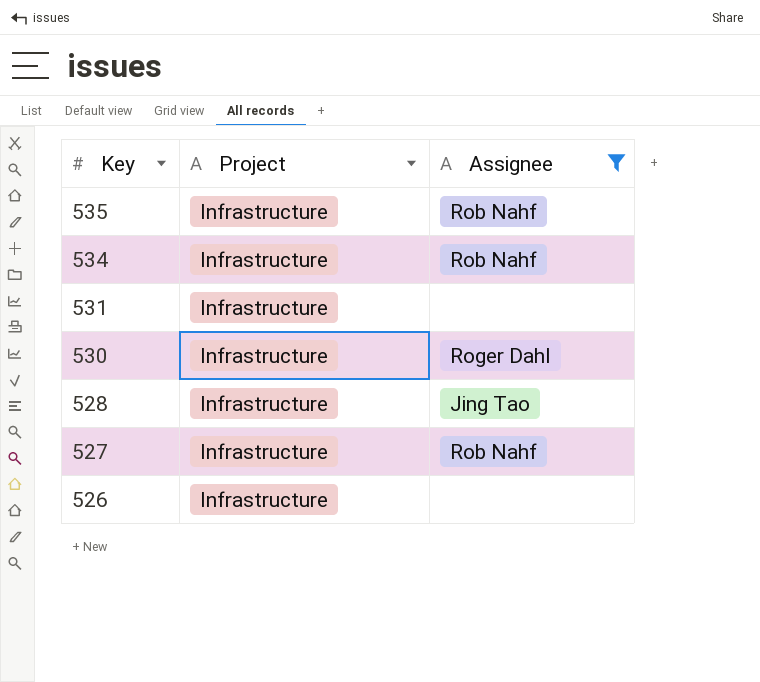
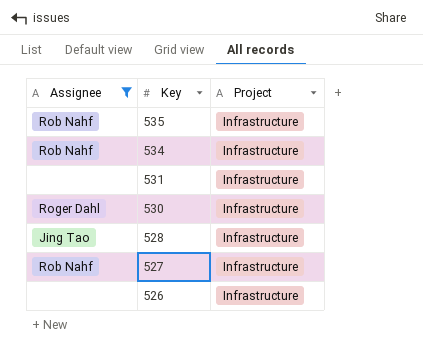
column Assignee | position: 3 -> 1

